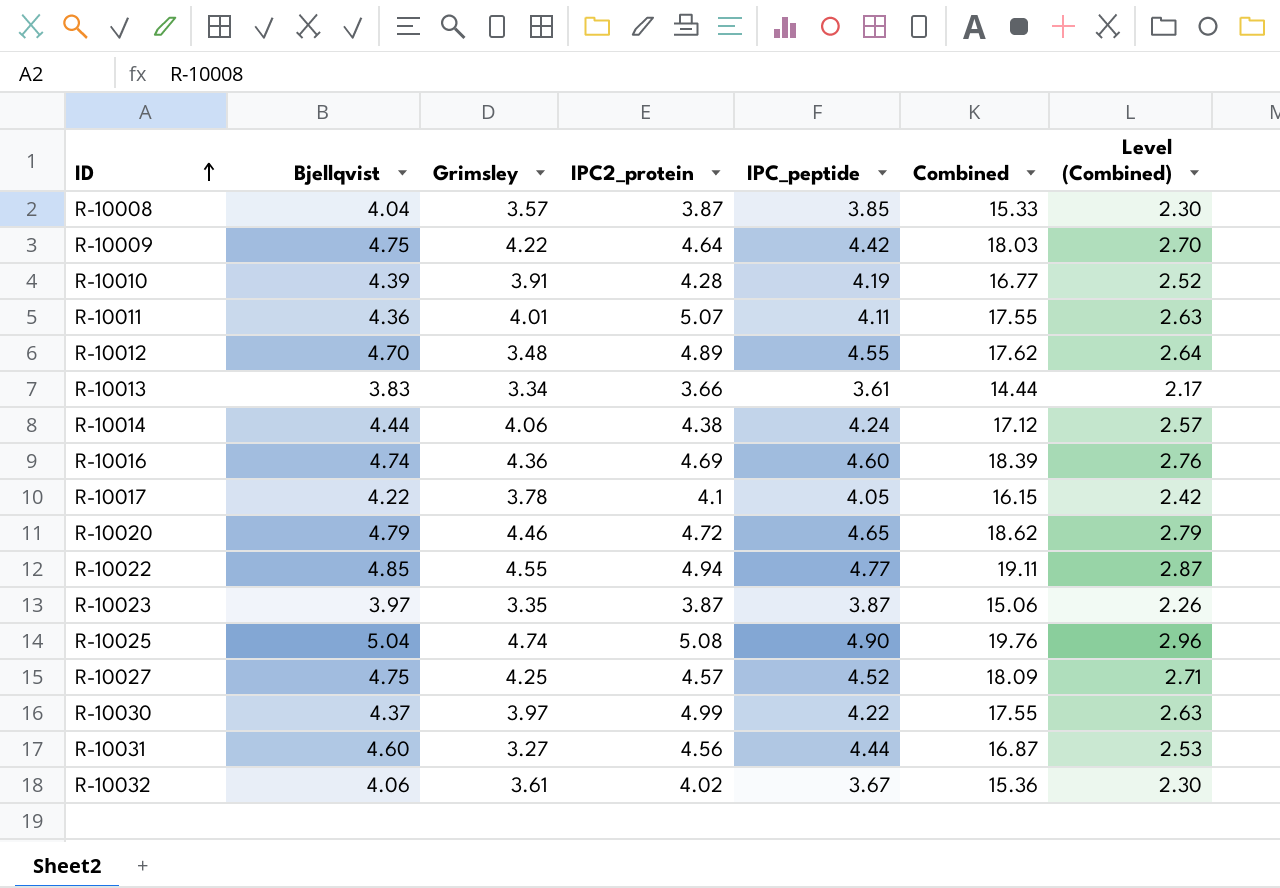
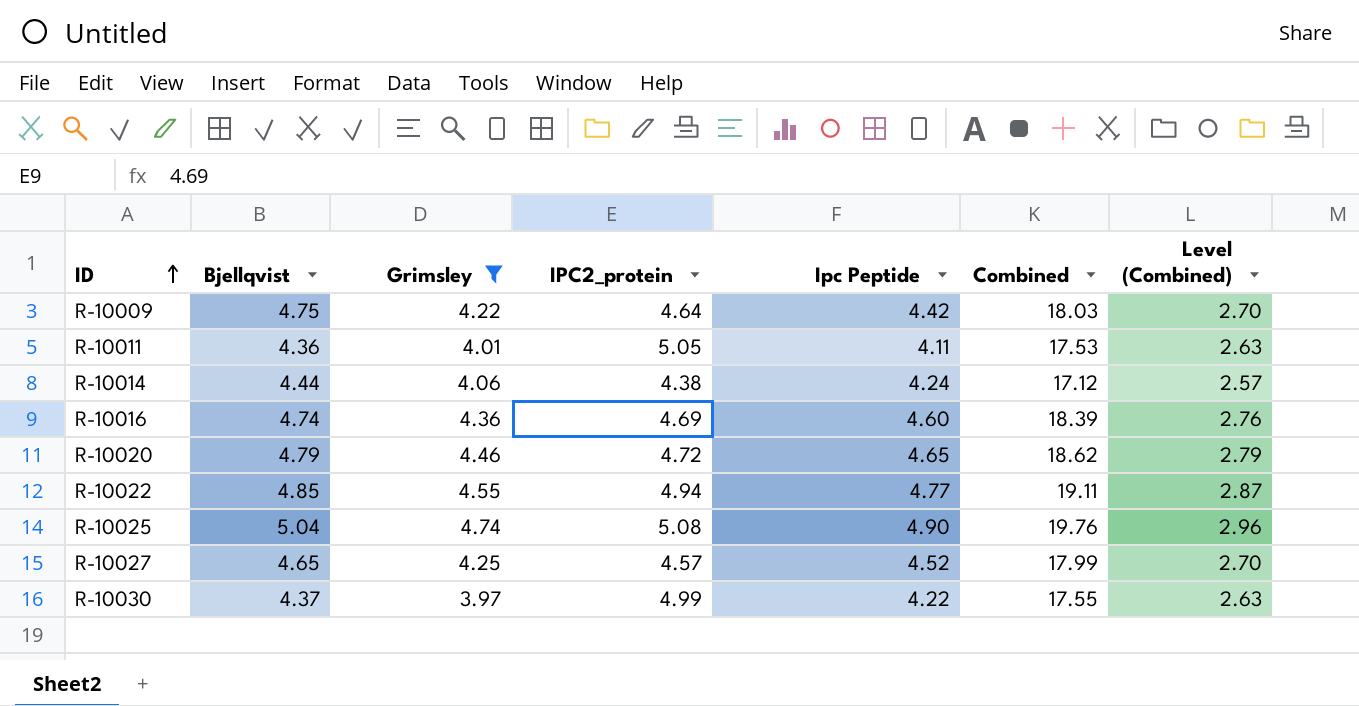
filter: none -> Grimsley >= 3.97
column name: IPC_peptide -> Ipc Peptide
R-10011 | IPC2_protein: 5.07 -> 5.05
R-10011 | Combined: 17.55 -> 17.53
R-10027 | Bjellqvist: 4.75 -> 4.65
R-10027 | Combined: 18.09 -> 17.99
R-10027 | Level (Combined): 2.71 -> 2.70

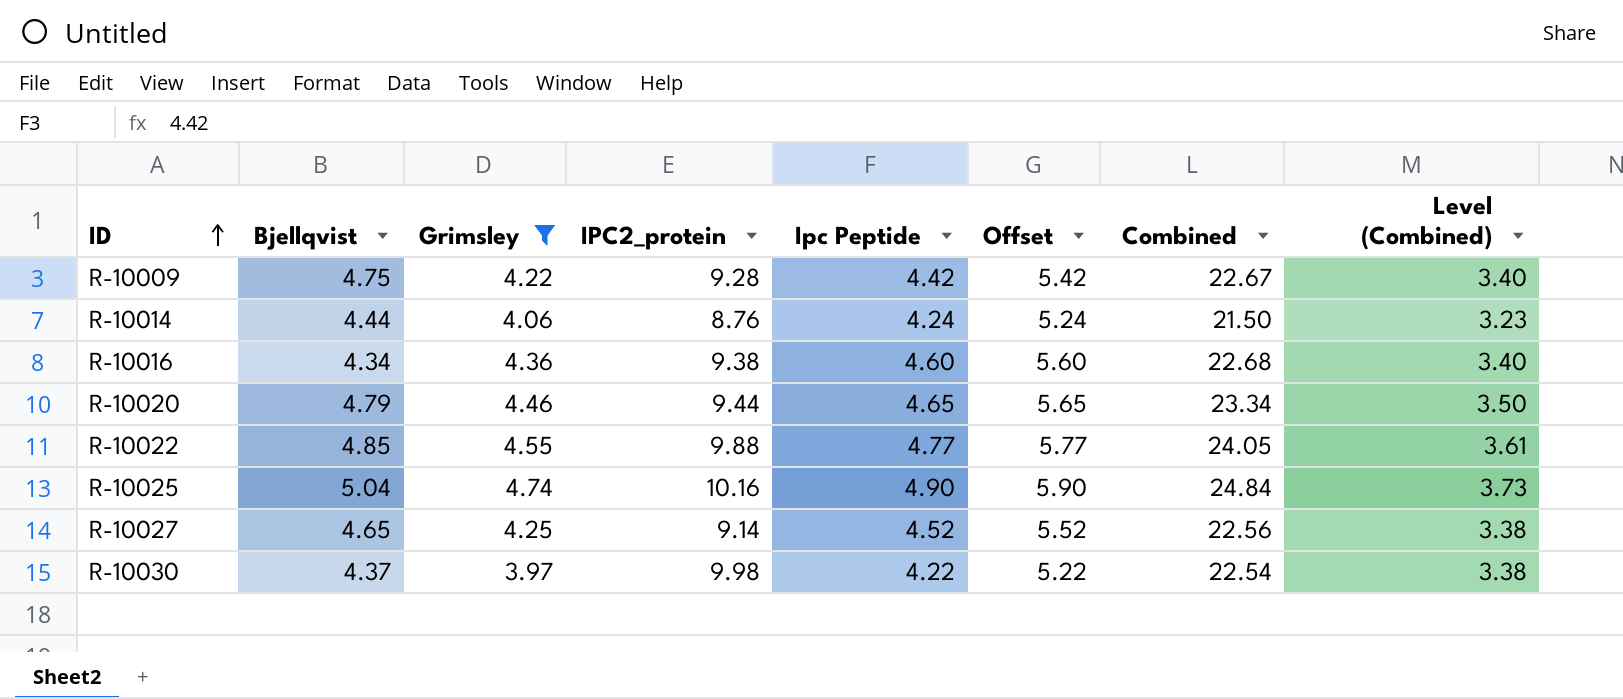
column Offset | formula: none -> [Ipc Peptide] + 1
row R-10011: 4.36 | 4.01 | 5.05 | 4.11 | 17.53 | 2.63 -> none
R-10009 | IPC2_protein: 4.64 -> 9.28
R-10009 | Combined: 18.03 -> 22.67
R-10009 | Level (Combined): 2.70 -> 3.40
R-10014 | IPC2_protein: 4.38 -> 8.76
R-10014 | Combined: 17.12 -> 21.50
R-10014 | Level (Combined): 2.57 -> 3.23
R-10016 | Bjellqvist: 4.74 -> 4.34
R-10016 | IPC2_protein: 4.69 -> 9.38
R-10016 | Combined: 18.39 -> 22.68
R-10016 | Level (Combined): 2.76 -> 3.40
R-10020 | IPC2_protein: 4.72 -> 9.44
R-10020 | Combined: 18.62 -> 23.34
R-10020 | Level (Combined): 2.79 -> 3.50
R-10022 | IPC2_protein: 4.94 -> 9.88
R-10022 | Combined: 19.11 -> 24.05
R-10022 | Level (Combined): 2.87 -> 3.61
R-10025 | IPC2_protein: 5.08 -> 10.16
R-10025 | Combined: 19.76 -> 24.84
R-10025 | Level (Combined): 2.96 -> 3.73
R-10027 | IPC2_protein: 4.57 -> 9.14
R-10027 | Combined: 17.99 -> 22.56
R-10027 | Level (Combined): 2.70 -> 3.38
R-10030 | IPC2_protein: 4.99 -> 9.98
R-10030 | Combined: 17.55 -> 22.54
R-10030 | Level (Combined): 2.63 -> 3.38

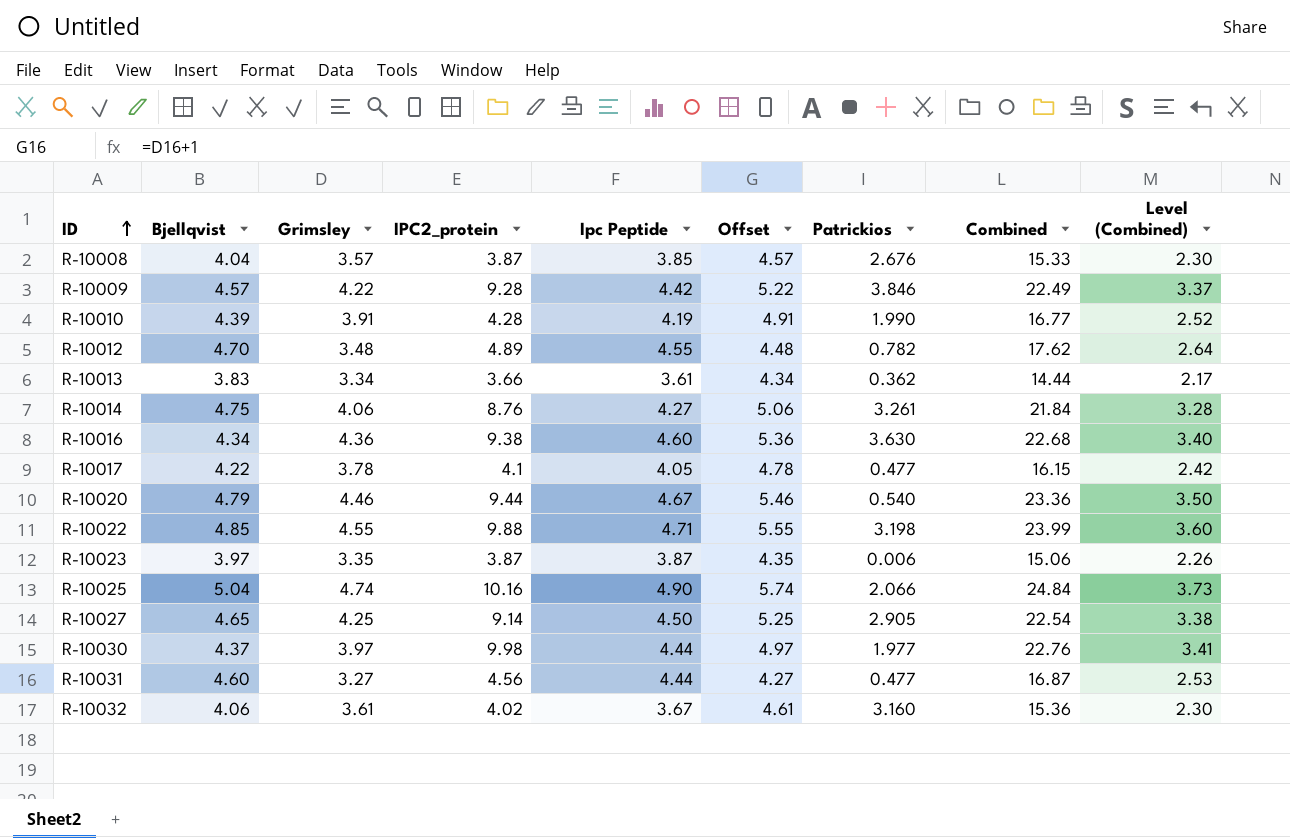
filter: Grimsley >= 3.97 -> none
column Offset | formula: [Ipc Peptide] + 1 -> [Grimsley] + 1
column Patrickios | position: none -> 7
R-10009 | Bjellqvist: 4.75 -> 4.57
R-10009 | Combined: 22.67 -> 22.49
R-10009 | Level (Combined): 3.40 -> 3.37
R-10014 | Bjellqvist: 4.44 -> 4.75
R-10014 | Ipc Peptide: 4.24 -> 4.27
R-10014 | Combined: 21.50 -> 21.84
R-10014 | Level (Combined): 3.23 -> 3.28
R-10020 | Ipc Peptide: 4.65 -> 4.67
R-10020 | Combined: 23.34 -> 23.36
R-10022 | Ipc Peptide: 4.77 -> 4.71
R-10022 | Combined: 24.05 -> 23.99
R-10022 | Level (Combined): 3.61 -> 3.60
R-10027 | Ipc Peptide: 4.52 -> 4.50
R-10027 | Combined: 22.56 -> 22.54
R-10030 | Ipc Peptide: 4.22 -> 4.44
R-10030 | Combined: 22.54 -> 22.76
R-10030 | Level (Combined): 3.38 -> 3.41

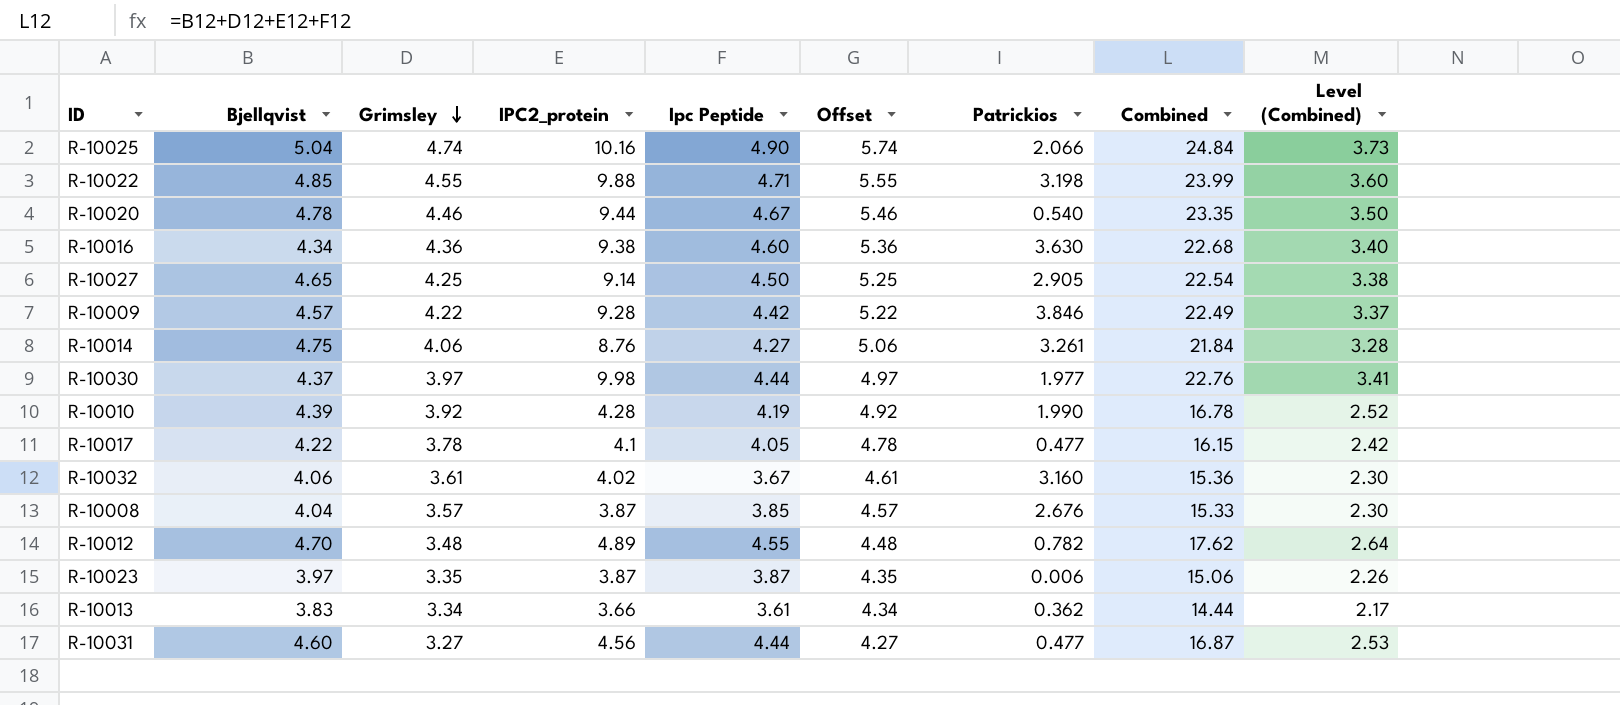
row order: ID ascending -> Grimsley descending
R-10020 | Bjellqvist: 4.79 -> 4.78
R-10020 | Combined: 23.36 -> 23.35
R-10010 | Grimsley: 3.91 -> 3.92
R-10010 | Offset: 4.91 -> 4.92
R-10010 | Combined: 16.77 -> 16.78

